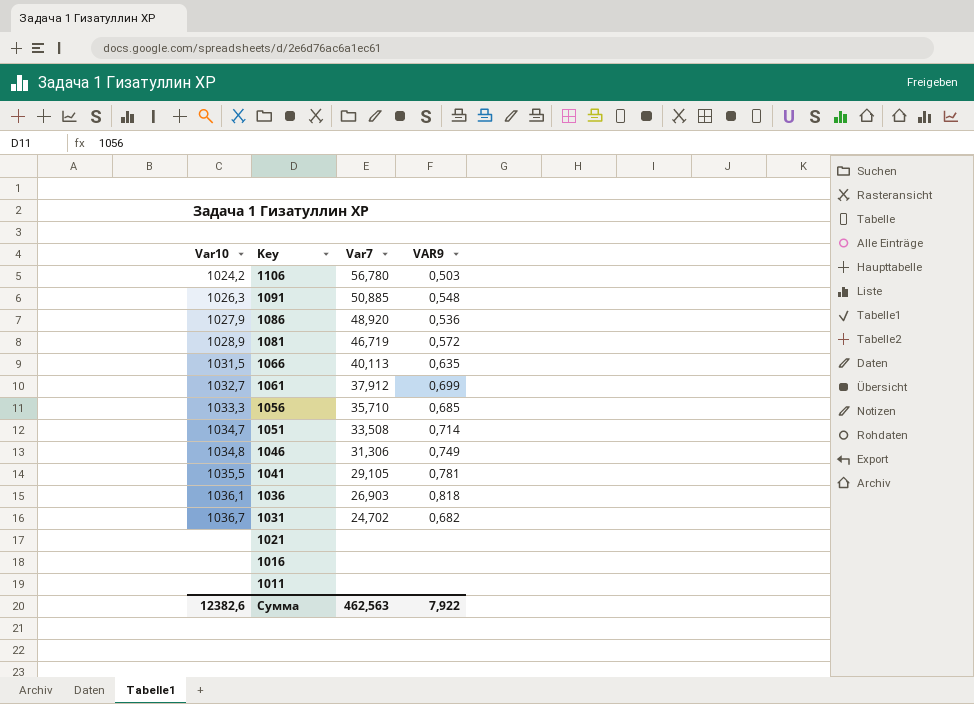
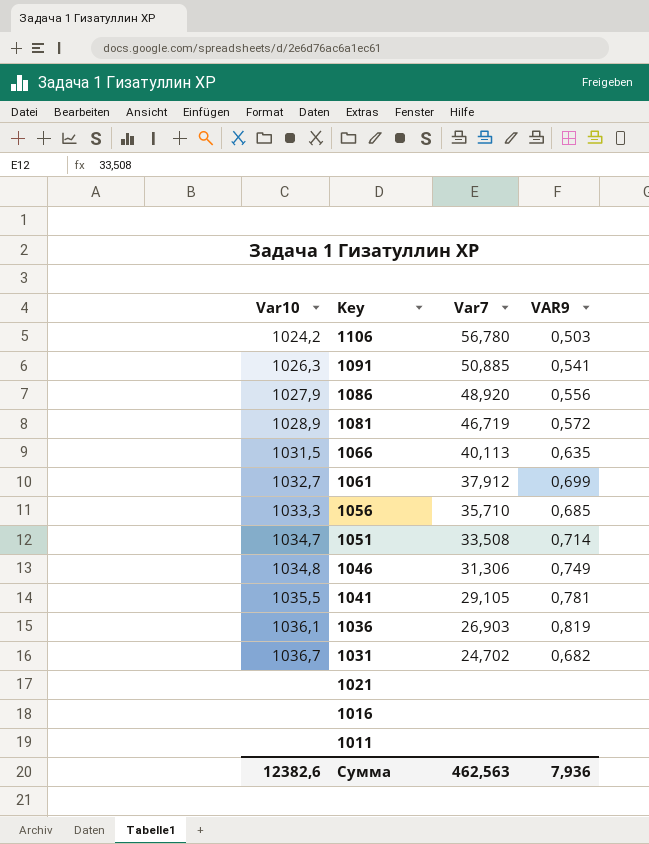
1091 | VAR9: 0,548 -> 0,541
1086 | VAR9: 0,536 -> 0,556
1036 | VAR9: 0,818 -> 0,819
Сумма | VAR9: 7,922 -> 7,936

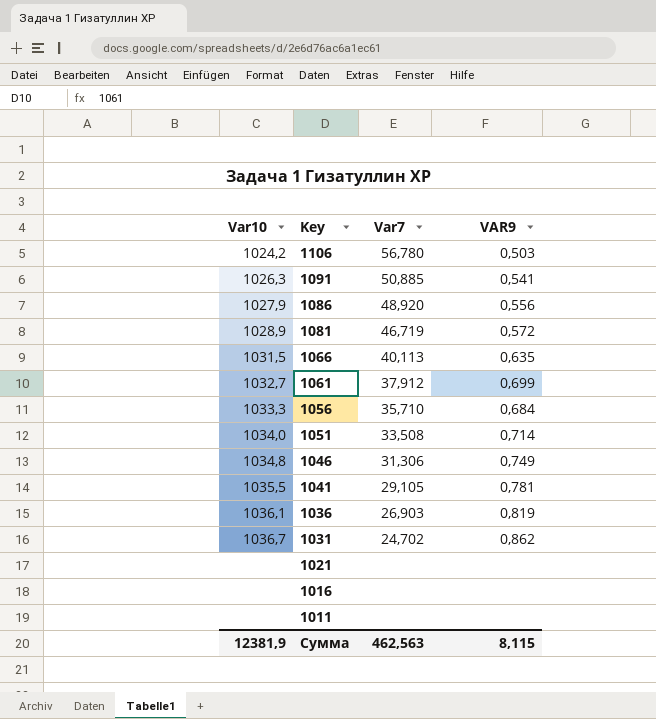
1056 | VAR9: 0,685 -> 0,684
1051 | Var10: 1034,7 -> 1034,0
1031 | VAR9: 0,682 -> 0,862
Сумма | Var10: 12382,6 -> 12381,9
Сумма | VAR9: 7,936 -> 8,115

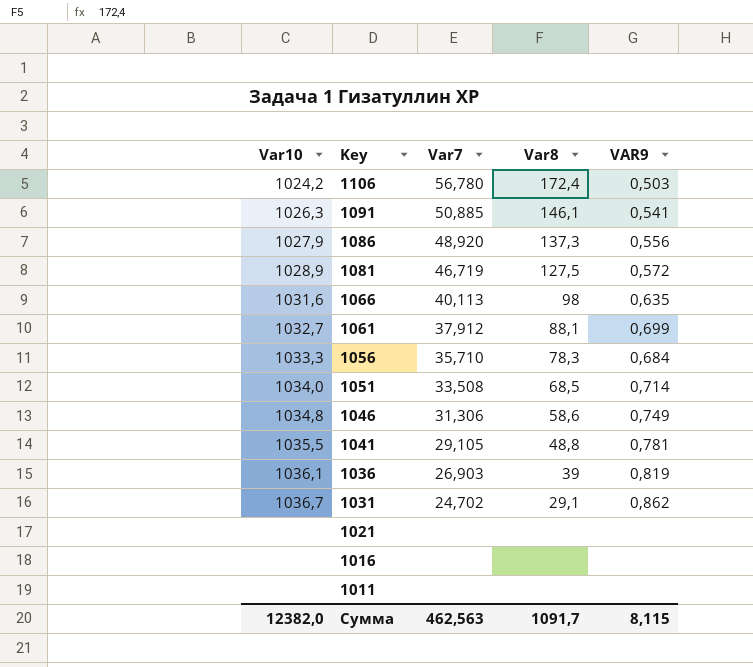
column Var8 | position: none -> 4
1066 | Var10: 1031,5 -> 1031,6
Сумма | Var10: 12381,9 -> 12382,0

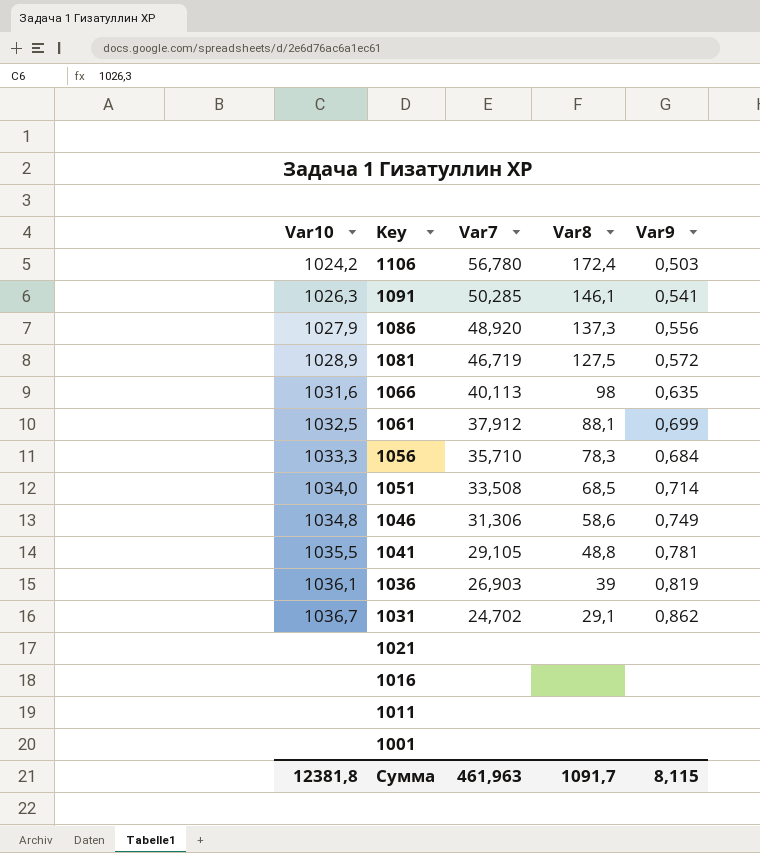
column name: VAR9 -> Var9
1091 | Var7: 50,885 -> 50,285
1061 | Var10: 1032,7 -> 1032,5
row 1001: none -> none | none | none | none
Сумма | Var10: 12382,0 -> 12381,8
Сумма | Var7: 462,563 -> 461,963

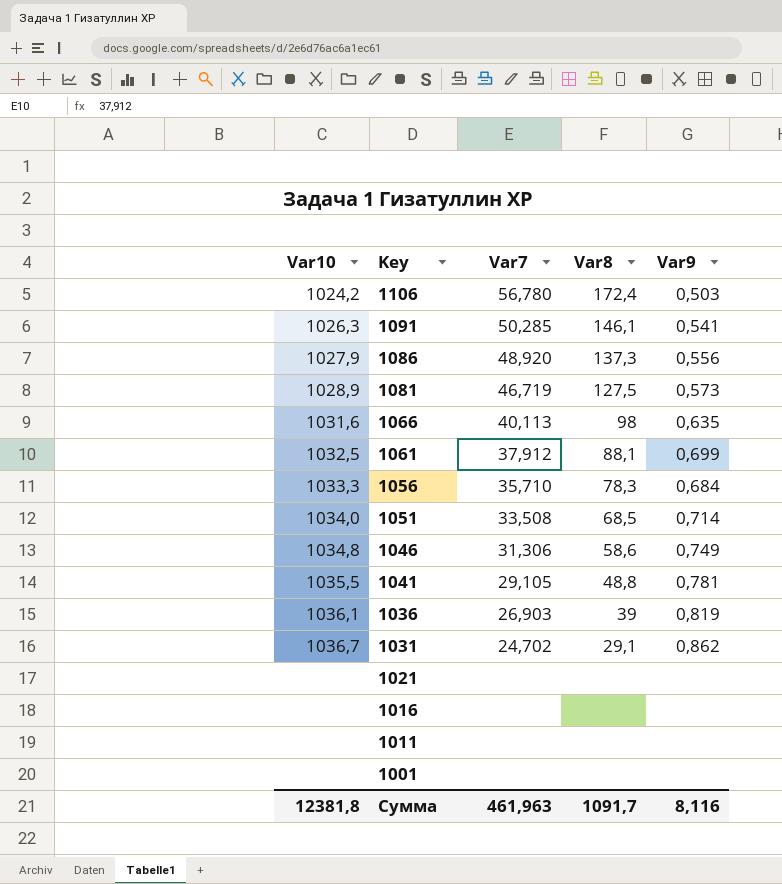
1081 | Var9: 0,572 -> 0,573
Сумма | Var9: 8,115 -> 8,116

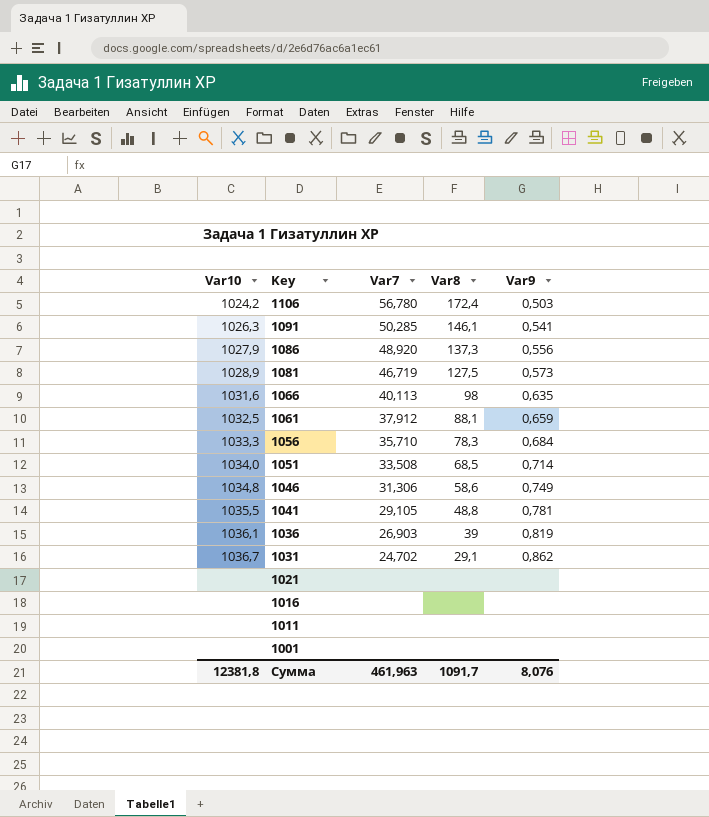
1061 | Var9: 0,699 -> 0,659
Сумма | Var9: 8,116 -> 8,076

